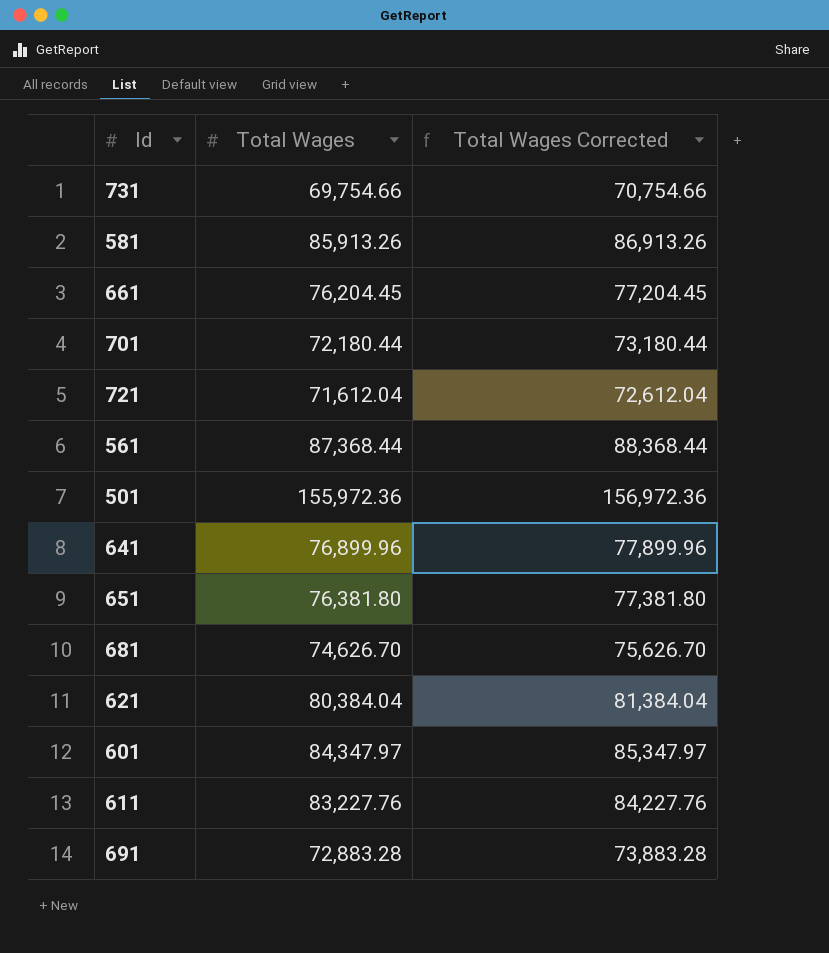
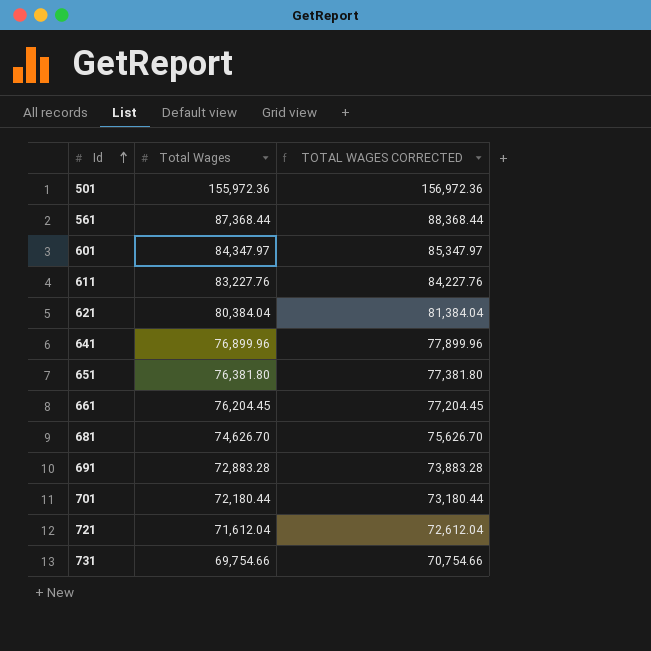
row order: none -> Id ascending
column name: Total Wages Corrected -> TOTAL WAGES CORRECTED
row 581: 85,913.26 | 86,913.26 -> none

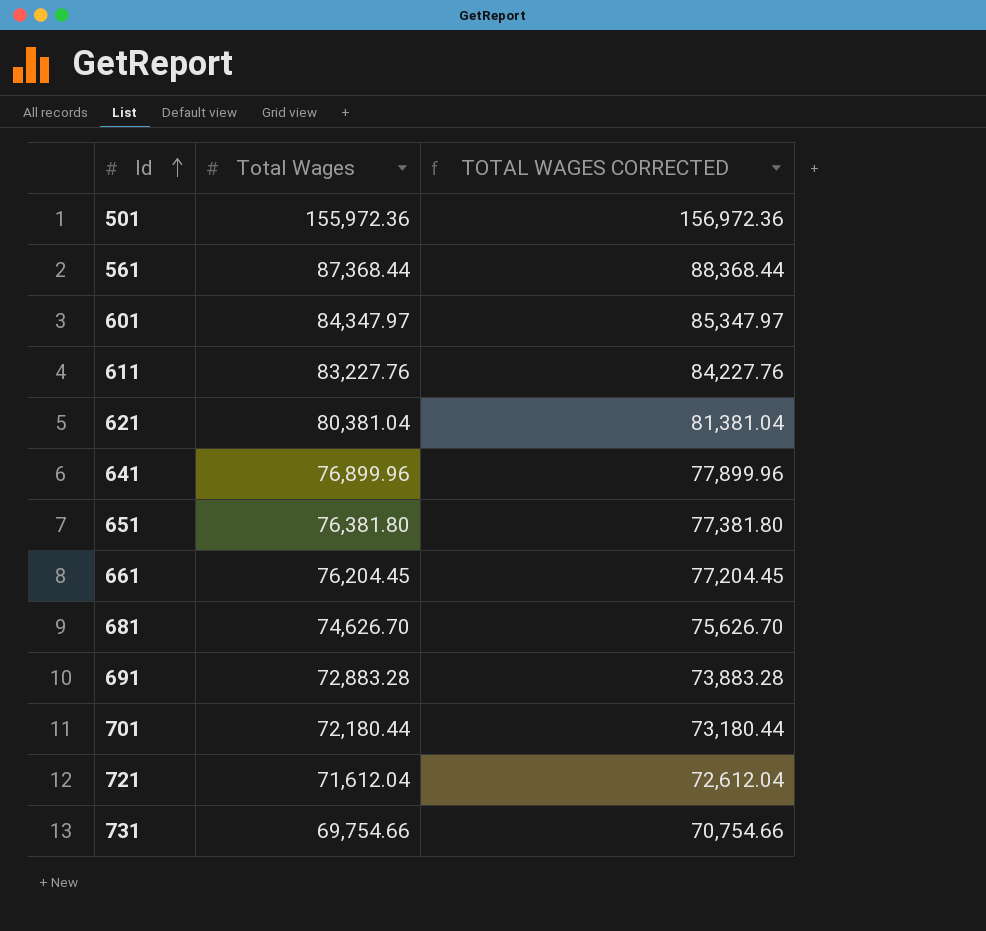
621 | Total Wages: 80,384.04 -> 80,381.04
621 | TOTAL WAGES CORRECTED: 81,384.04 -> 81,381.04

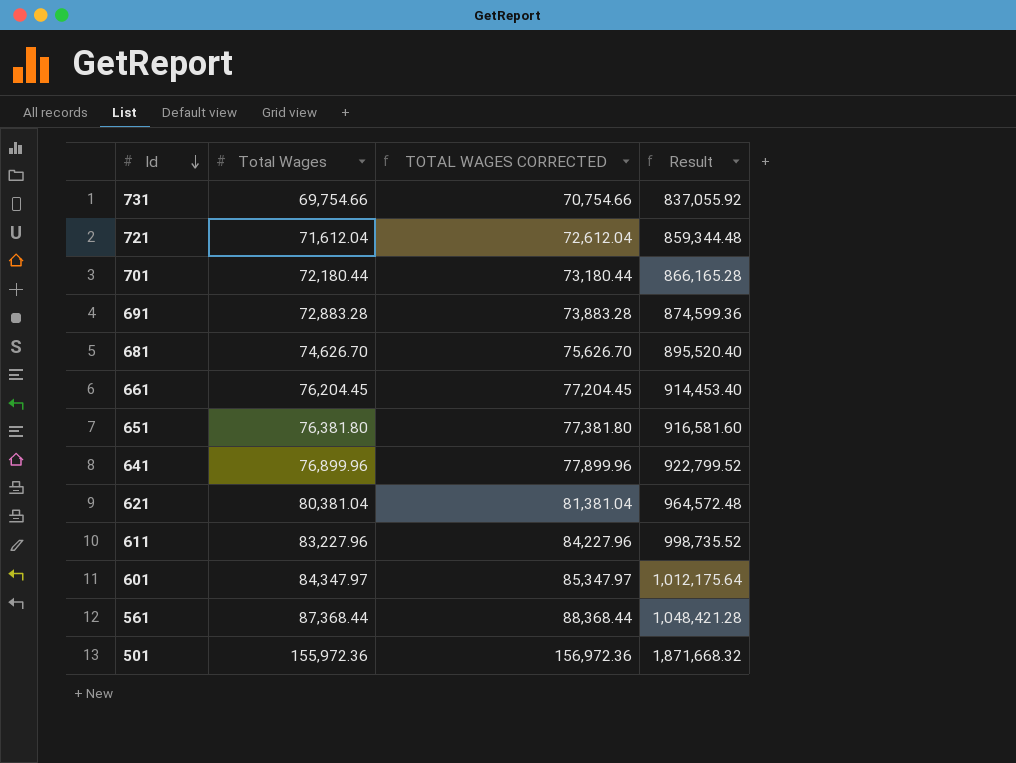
row order: Id ascending -> Id descending
column Result | formula: none -> [Total Wages] * 12
611 | Total Wages: 83,227.76 -> 83,227.96
611 | TOTAL WAGES CORRECTED: 84,227.76 -> 84,227.96

